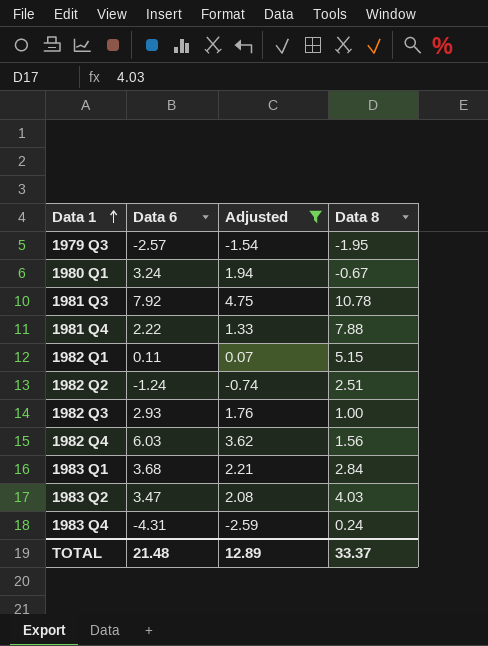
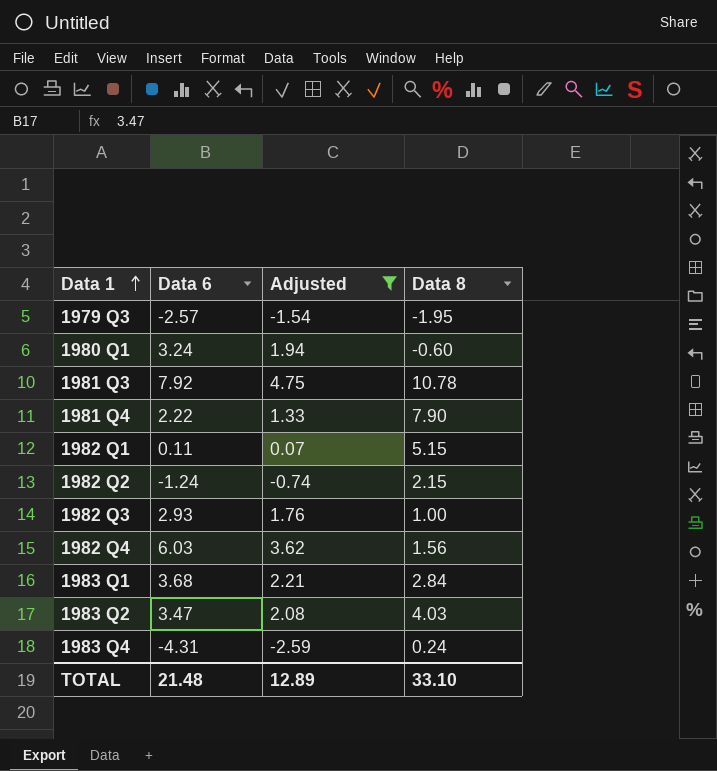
1980 Q1 | Data 8: -0.67 -> -0.60
1981 Q4 | Data 8: 7.88 -> 7.90
1982 Q2 | Data 8: 2.51 -> 2.15
TOTAL | Data 8: 33.37 -> 33.10

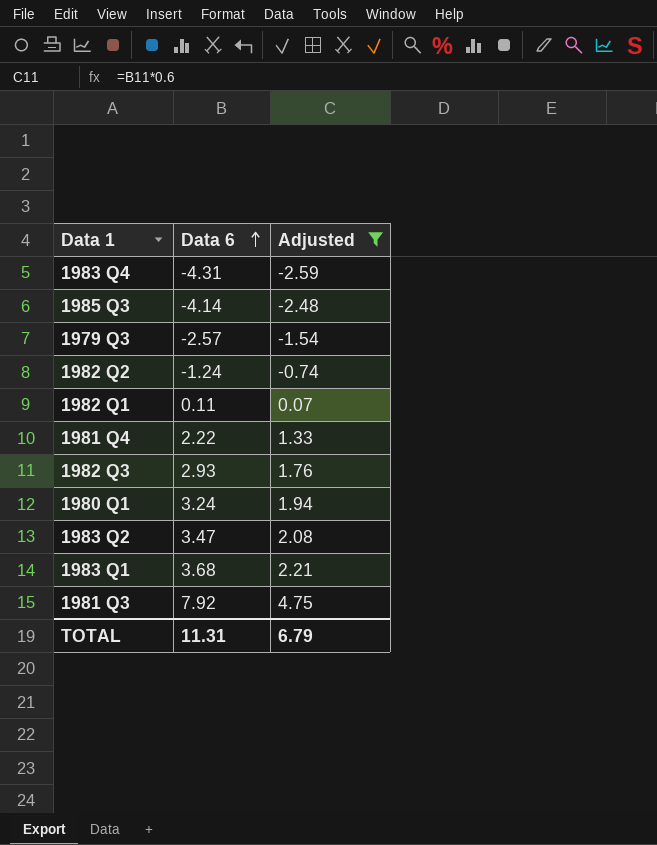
row order: Data 1 ascending -> Data 6 ascending
column Data 8 | position: 4 -> none
row 1982 Q4: 6.03 | 3.62 | 1.56 -> none
row 1985 Q3: none -> -4.14 | -2.48
TOTAL | Data 6: 21.48 -> 11.31
TOTAL | Adjusted: 12.89 -> 6.79

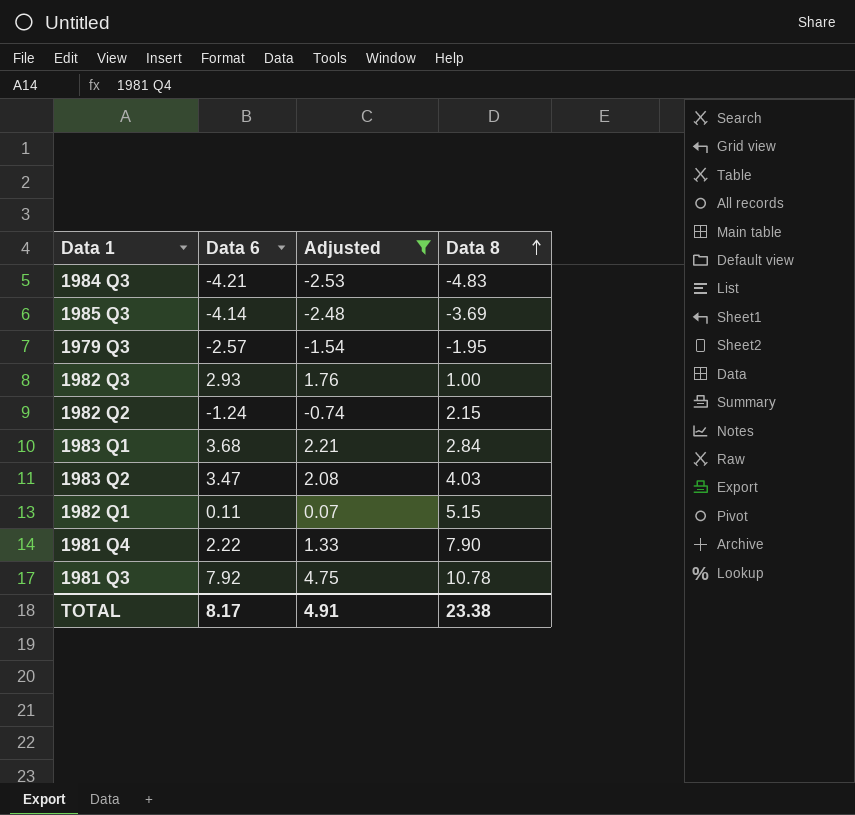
row order: Data 6 ascending -> Data 8 ascending
column Data 8 | position: none -> 4
row 1983 Q4: -4.31 | -2.59 -> none
row 1980 Q1: 3.24 | 1.94 -> none
row 1984 Q3: none -> -4.21 | -2.53 | -4.83
TOTAL | Data 6: 11.31 -> 8.17
TOTAL | Adjusted: 6.79 -> 4.91

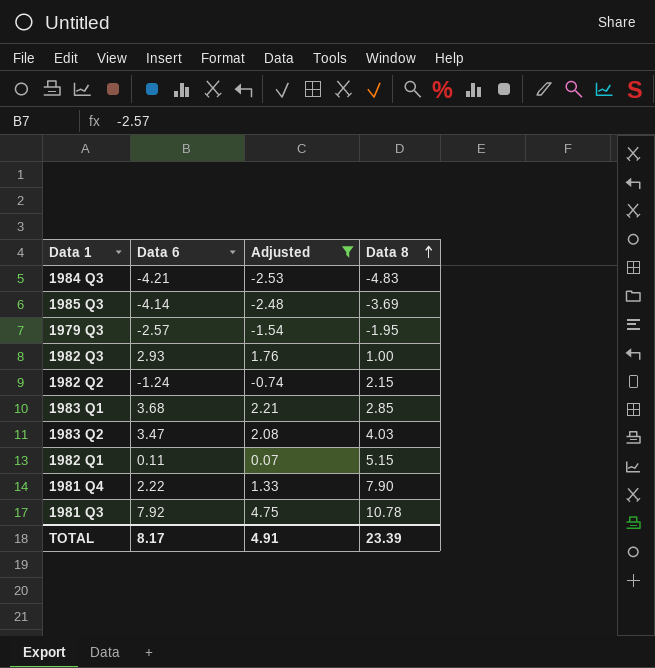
1983 Q1 | Data 8: 2.84 -> 2.85
TOTAL | Data 8: 23.38 -> 23.39

